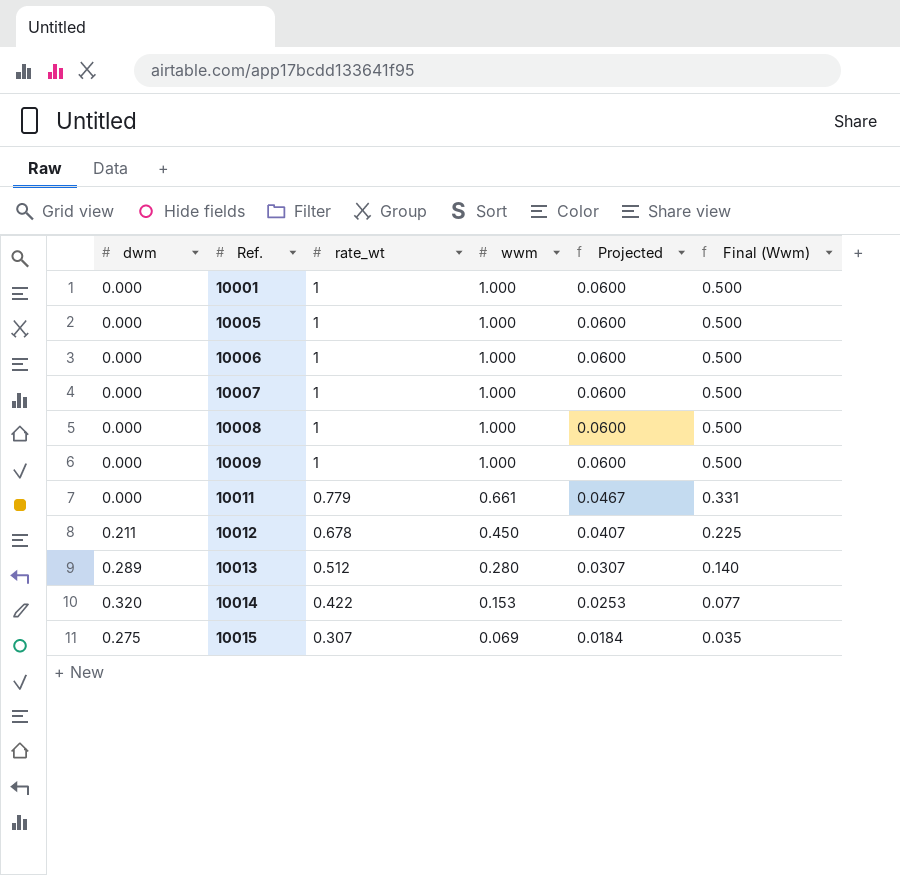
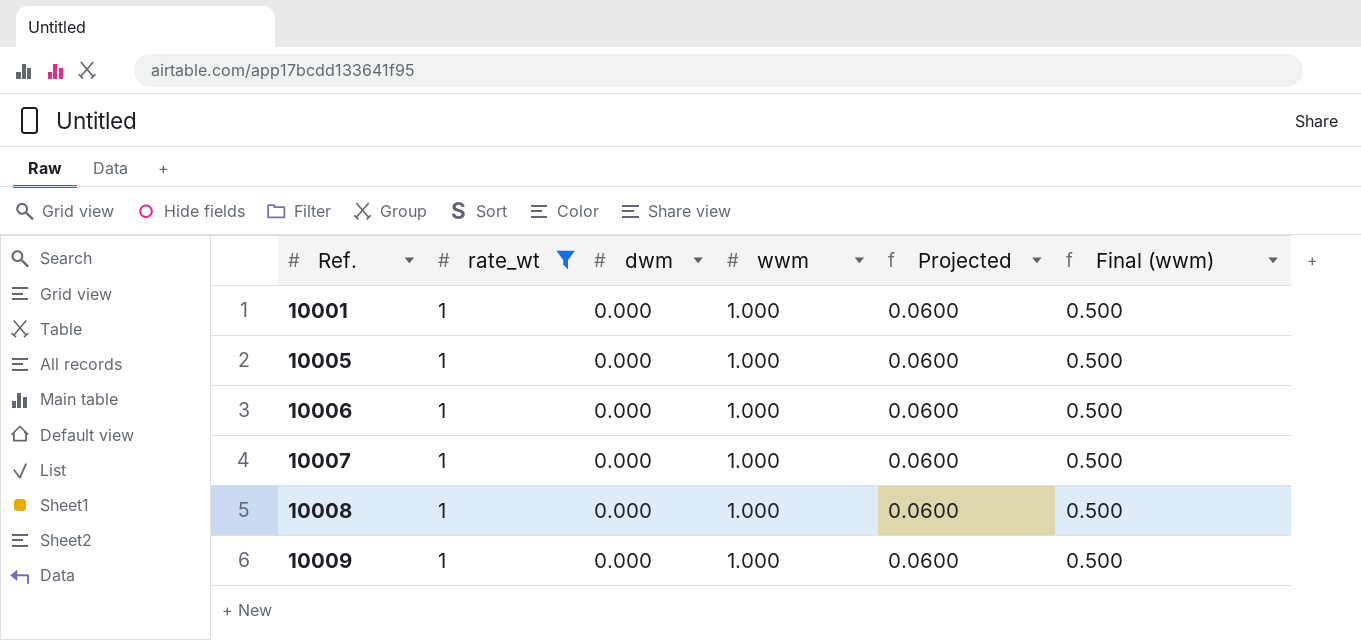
filter: none -> rate_wt = 1
column dwm | position: 1 -> 3
column name: Final (Wwm) -> Final (wwm)

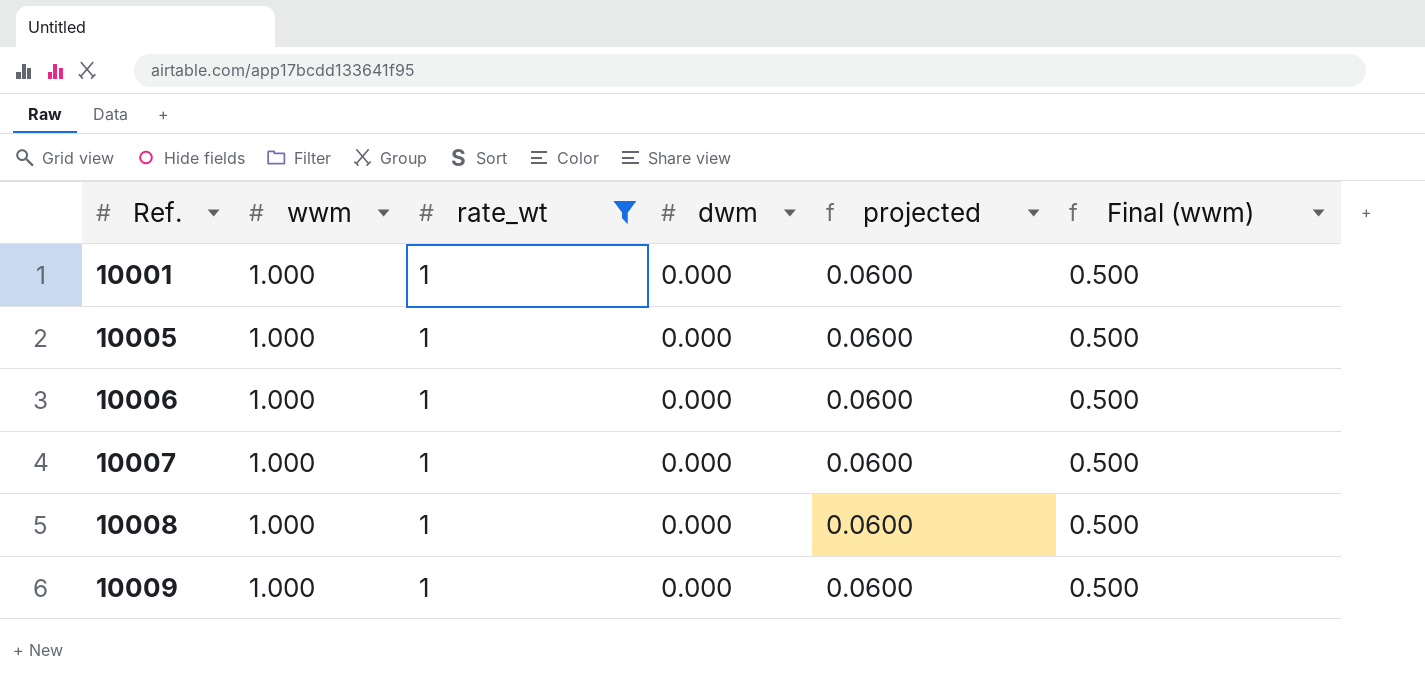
column wwm | position: 4 -> 2
column name: Projected -> projected

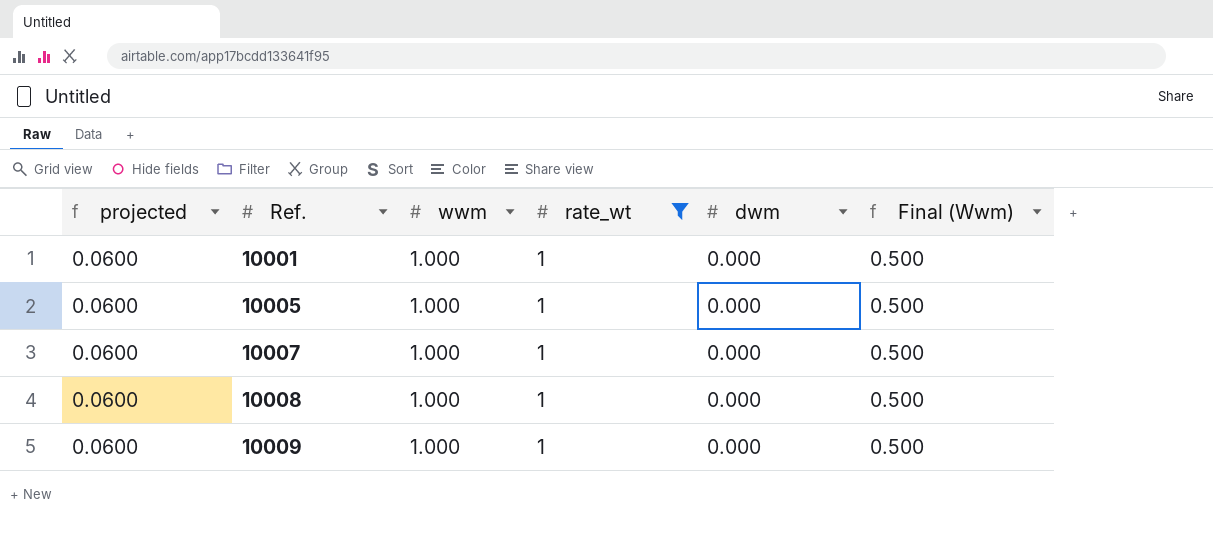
column projected | position: 5 -> 1
column name: Final (wwm) -> Final (Wwm)
row 10006: 1.000 | 1 | 0.000 | 0.0600 | 0.500 -> none

